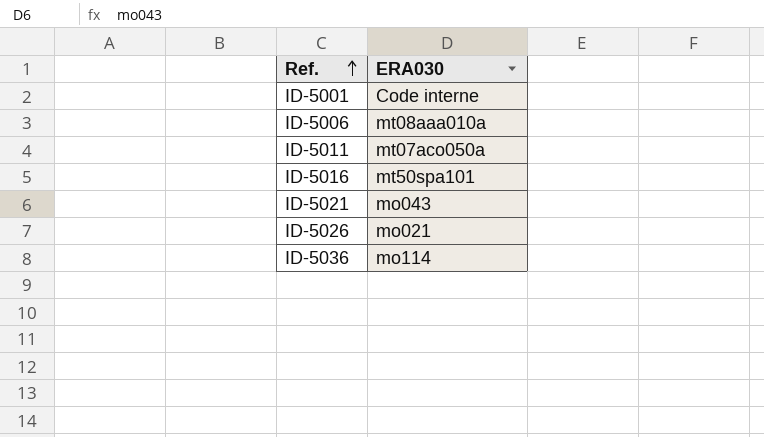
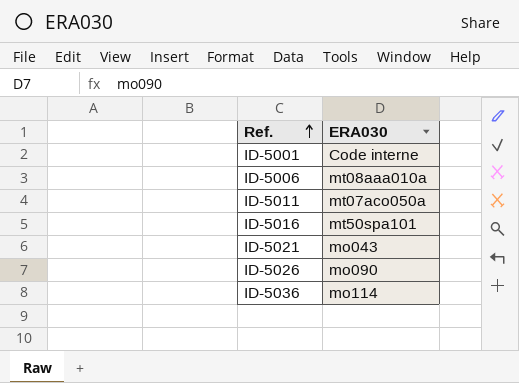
ID-5026 | ERA030: mo021 -> mo090

